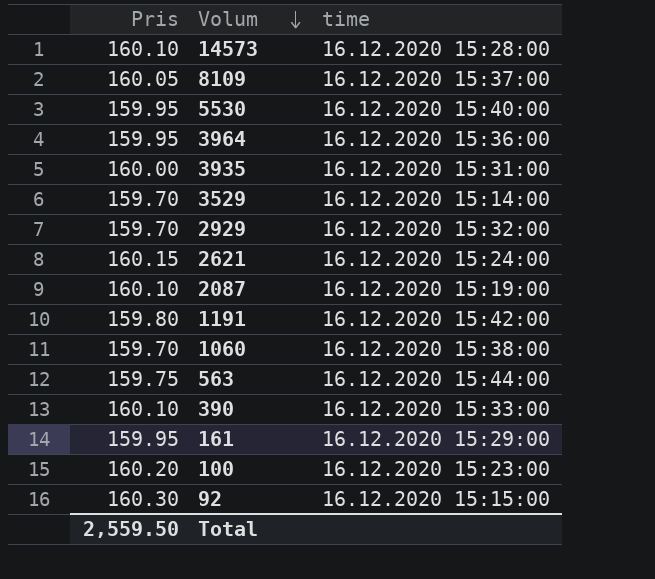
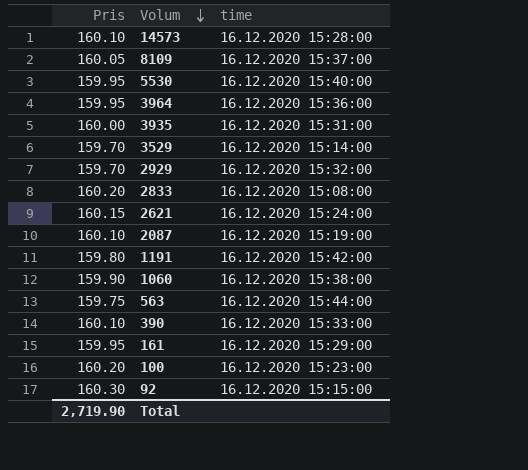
row 2833: none -> 160.20 | 16.12.2020 15:08:00
1060 | Pris: 159.70 -> 159.90
Total | Pris: 2,559.50 -> 2,719.90

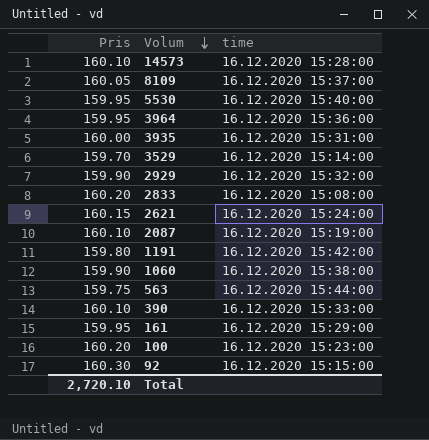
2929 | Pris: 159.70 -> 159.90
Total | Pris: 2,719.90 -> 2,720.10

